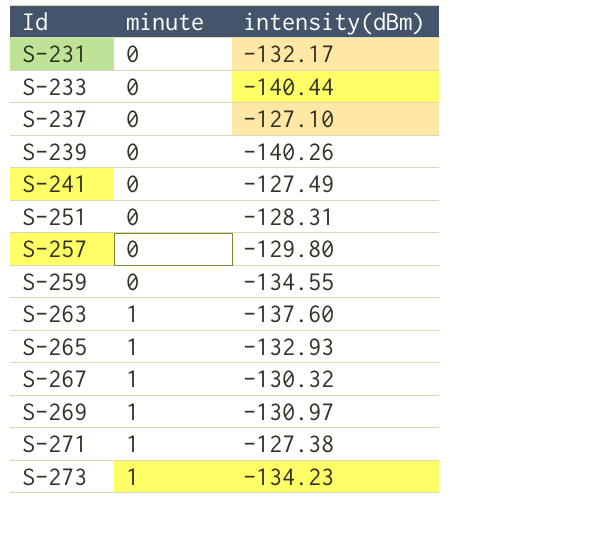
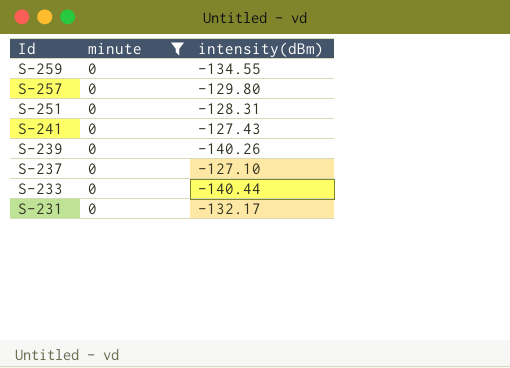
filter: none -> minute = 0
row order: Id ascending -> Id descending
S-241 | intensity(dBm): -127.49 -> -127.43

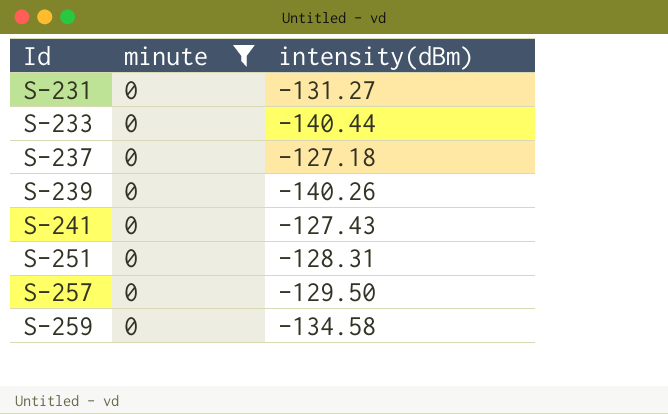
row order: Id descending -> Id ascending
S-231 | intensity(dBm): -132.17 -> -131.27
S-237 | intensity(dBm): -127.10 -> -127.18
S-257 | intensity(dBm): -129.80 -> -129.50
S-259 | intensity(dBm): -134.55 -> -134.58

